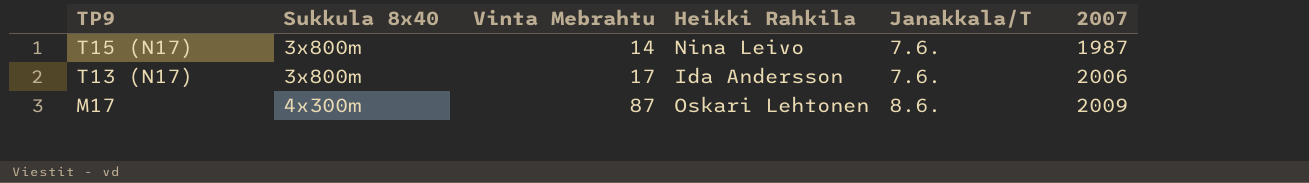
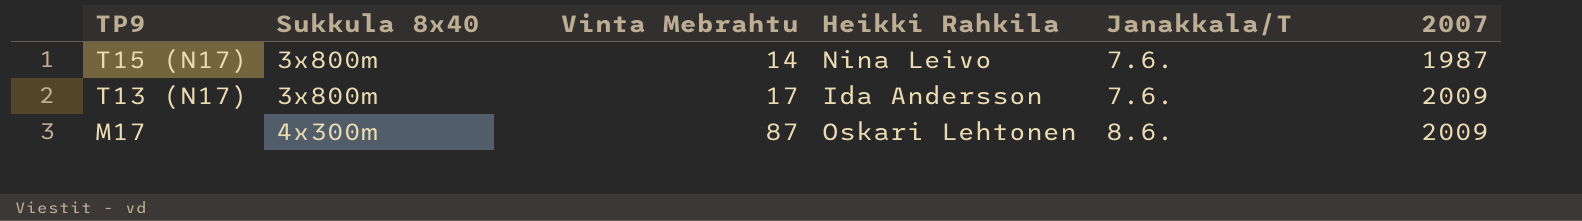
T13 (N17) | 2007: 2006 -> 2009

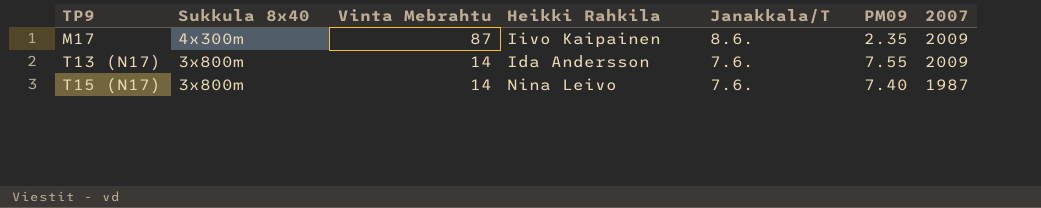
row order: TP9 descending -> TP9 ascending
column PM09 | position: none -> 6
M17 | Heikki Rahkila: Oskari Lehtonen -> Iivo Kaipainen
T13 (N17) | Vinta Mebrahtu: 17 -> 14

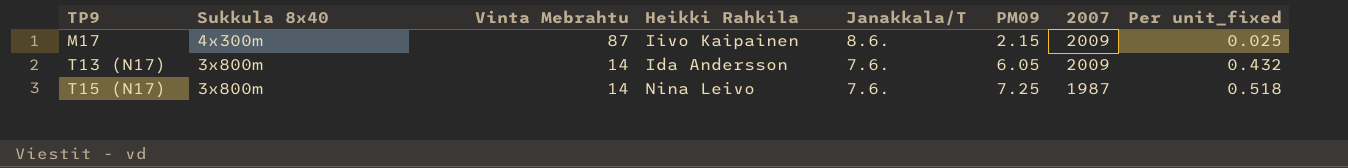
column Per unit_fixed | formula: none -> [PM09] / [Vinta Mebrahtu]
M17 | PM09: 2.35 -> 2.15
T13 (N17) | PM09: 7.55 -> 6.05
T15 (N17) | PM09: 7.40 -> 7.25

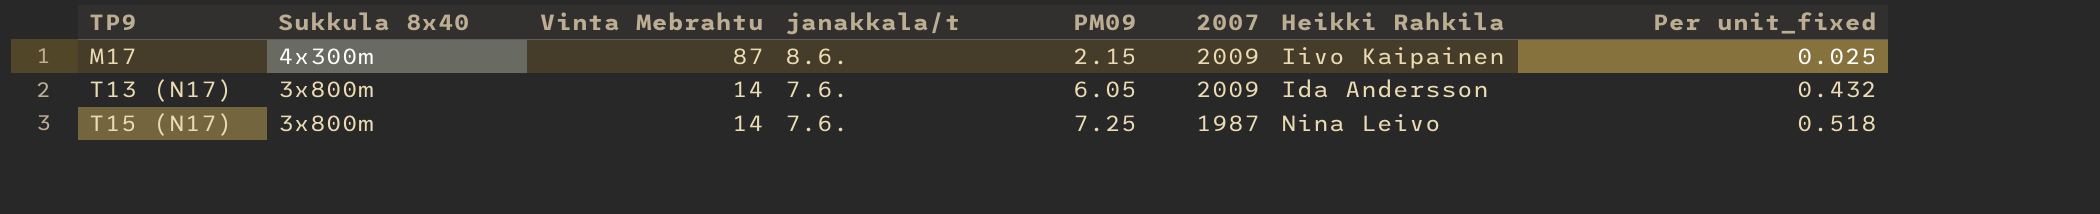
column name: Janakkala/T -> janakkala/t
column Heikki Rahkila | position: 4 -> 7

